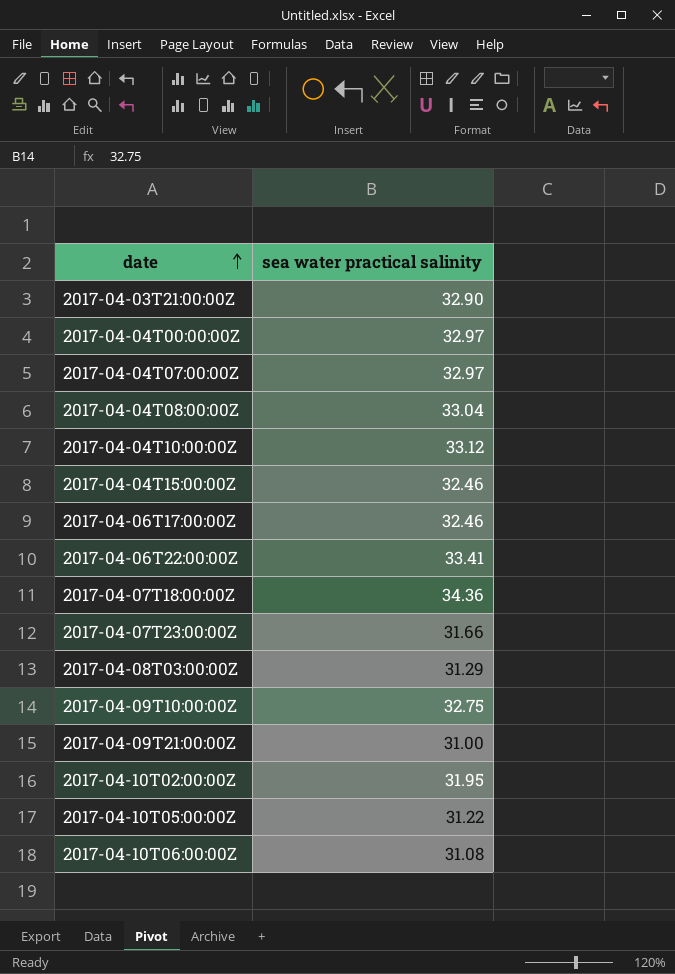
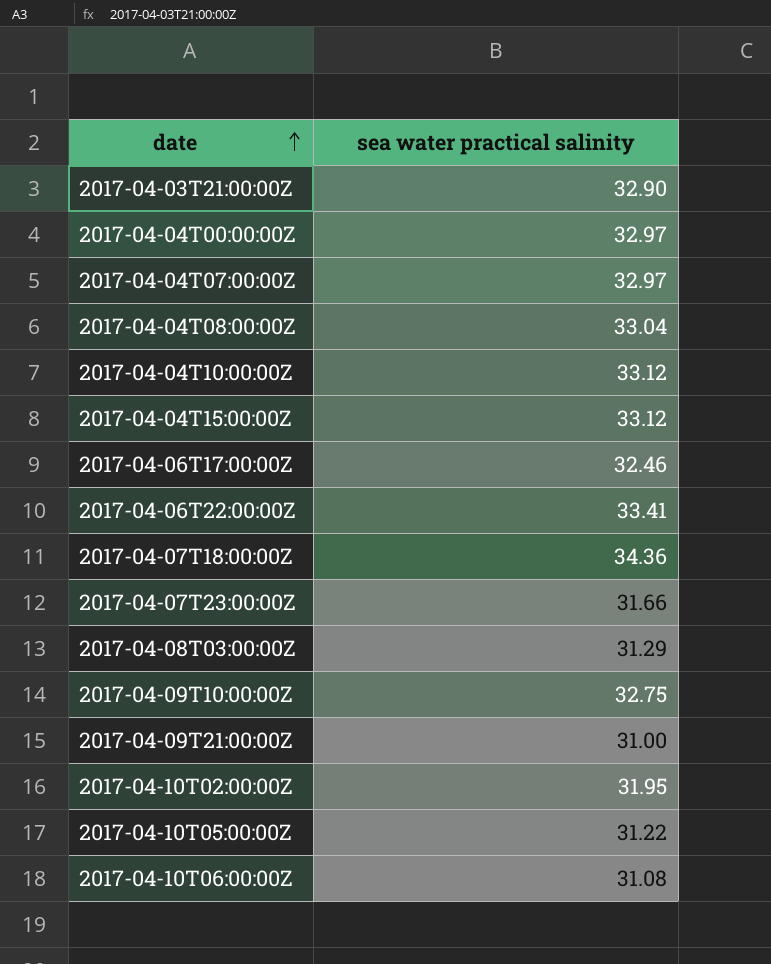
2017-04-04T15:00:00Z | sea water practical salinity: 32.46 -> 33.12

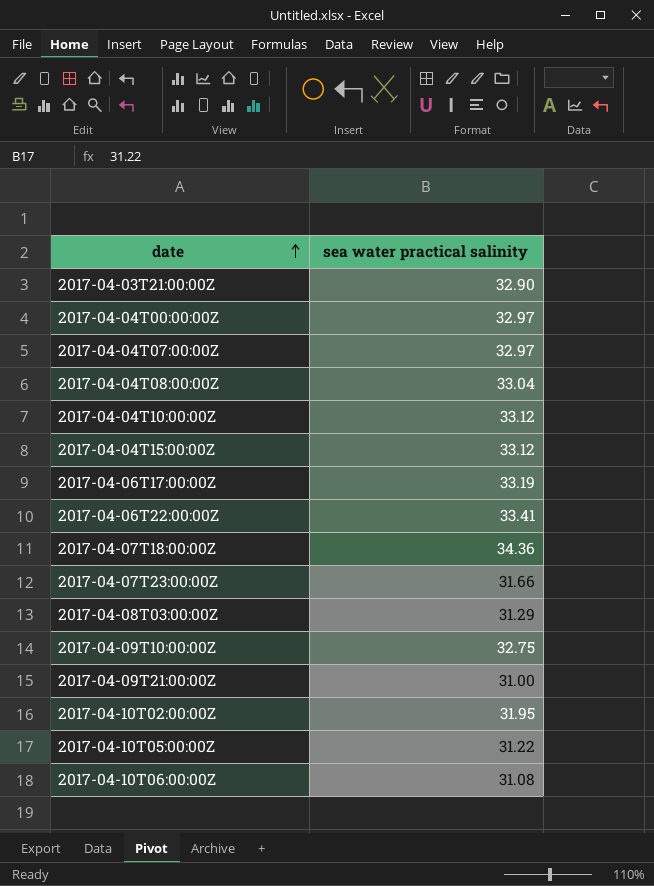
2017-04-06T17:00:00Z | sea water practical salinity: 32.46 -> 33.19

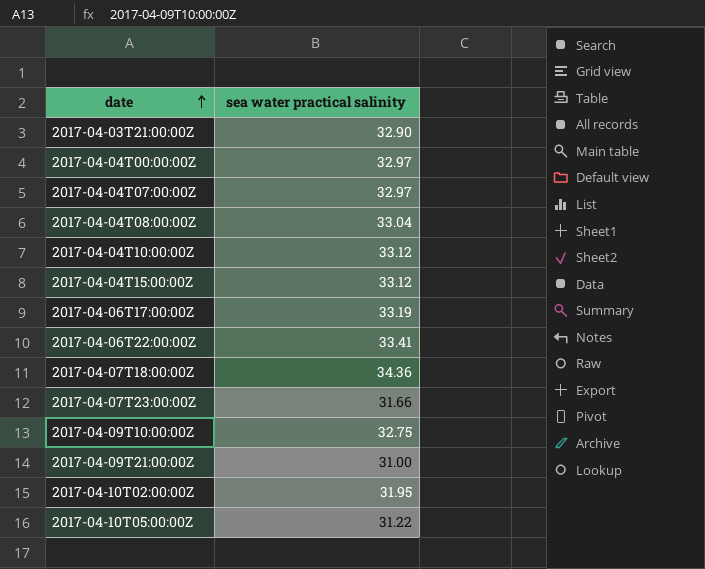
row 2017-04-08T03:00:00Z: 31.29 -> none
row 2017-04-10T06:00:00Z: 31.08 -> none

